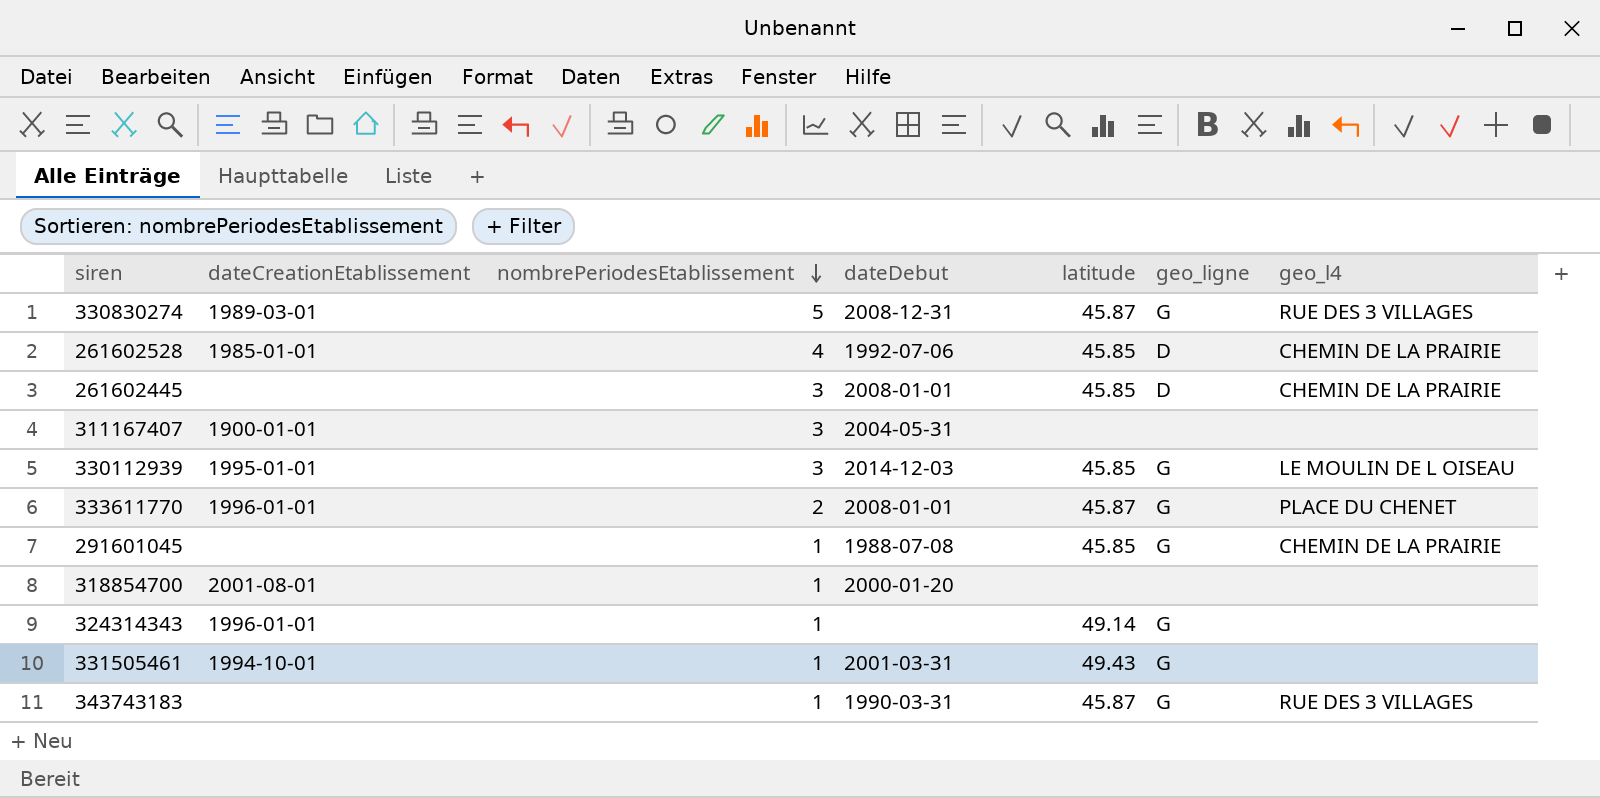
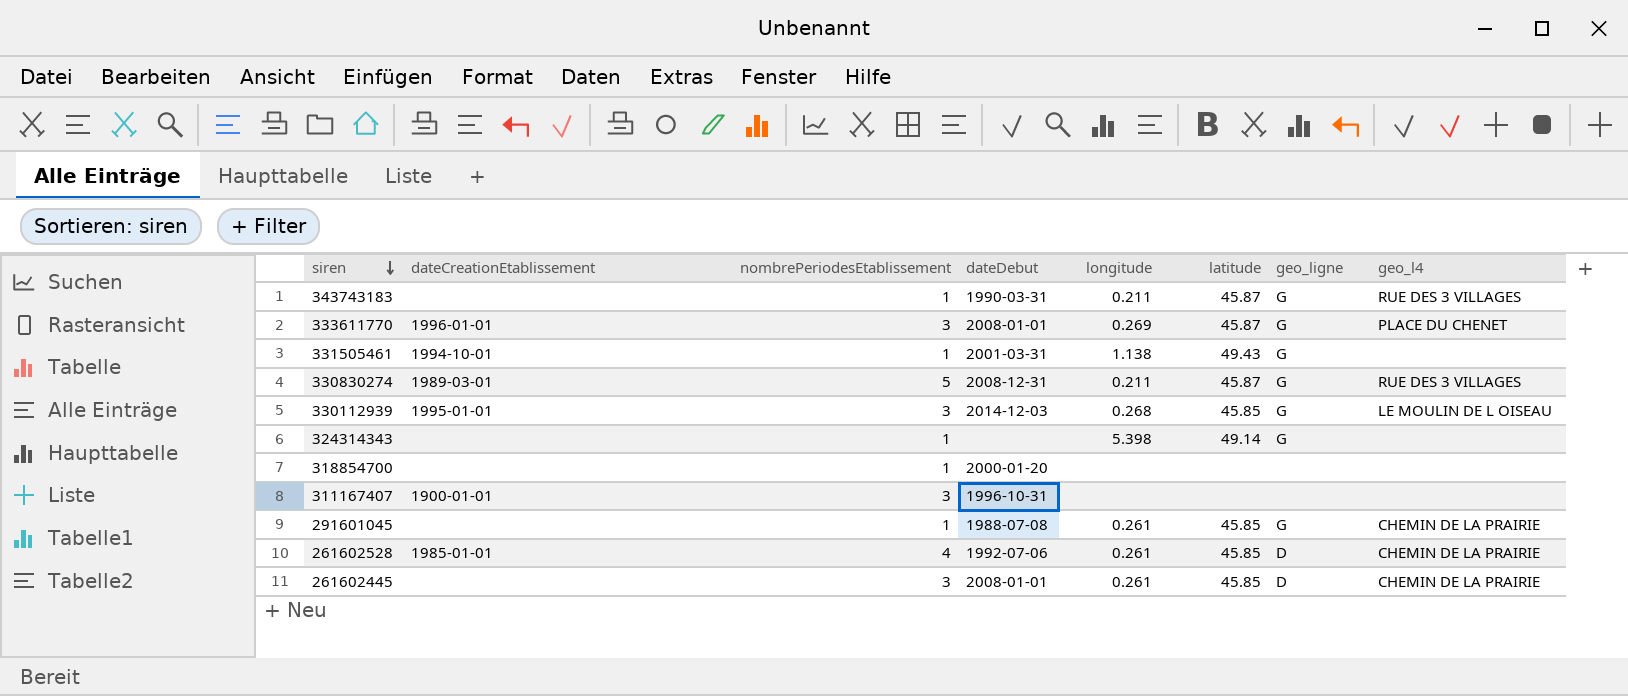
row order: nombrePeriodesEtablissement descending -> siren descending
column longitude | position: none -> 5
333611770 | nombrePeriodesEtablissement: 2 -> 3
324314343 | dateCreationEtablissement: 1996-01-01 -> none
318854700 | dateCreationEtablissement: 2001-08-01 -> none
311167407 | dateDebut: 2004-05-31 -> 1996-10-31

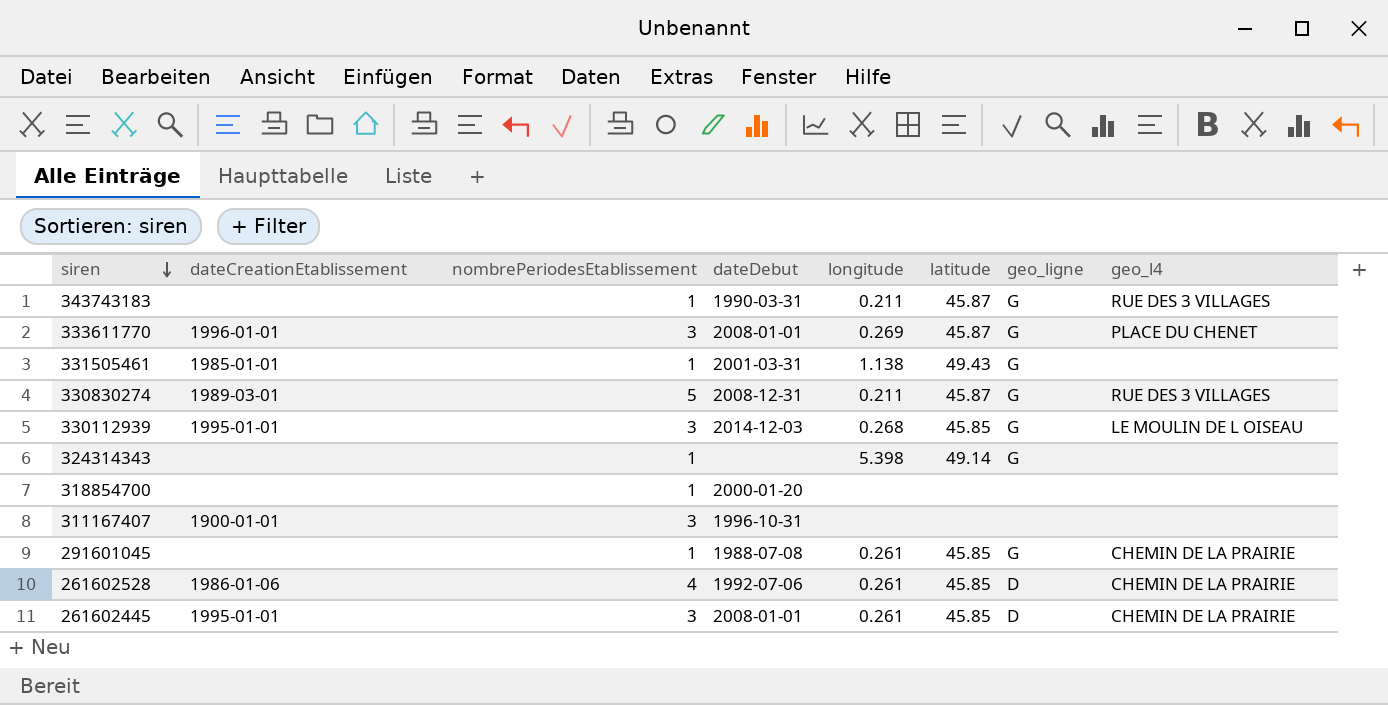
331505461 | dateCreationEtablissement: 1994-10-01 -> 1985-01-01
261602528 | dateCreationEtablissement: 1985-01-01 -> 1986-01-06
261602445 | dateCreationEtablissement: none -> 1995-01-01

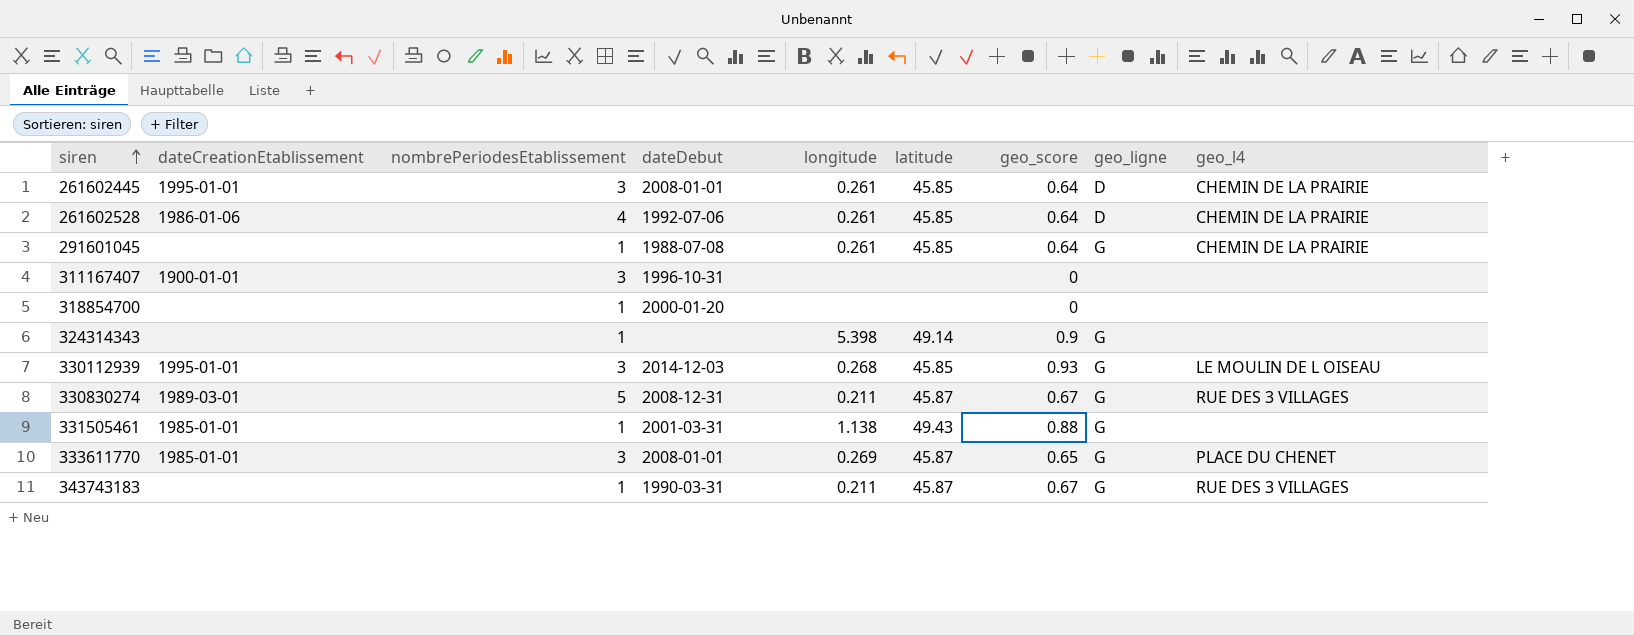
row order: siren descending -> siren ascending
column geo_score | position: none -> 7
333611770 | dateCreationEtablissement: 1996-01-01 -> 1985-01-01

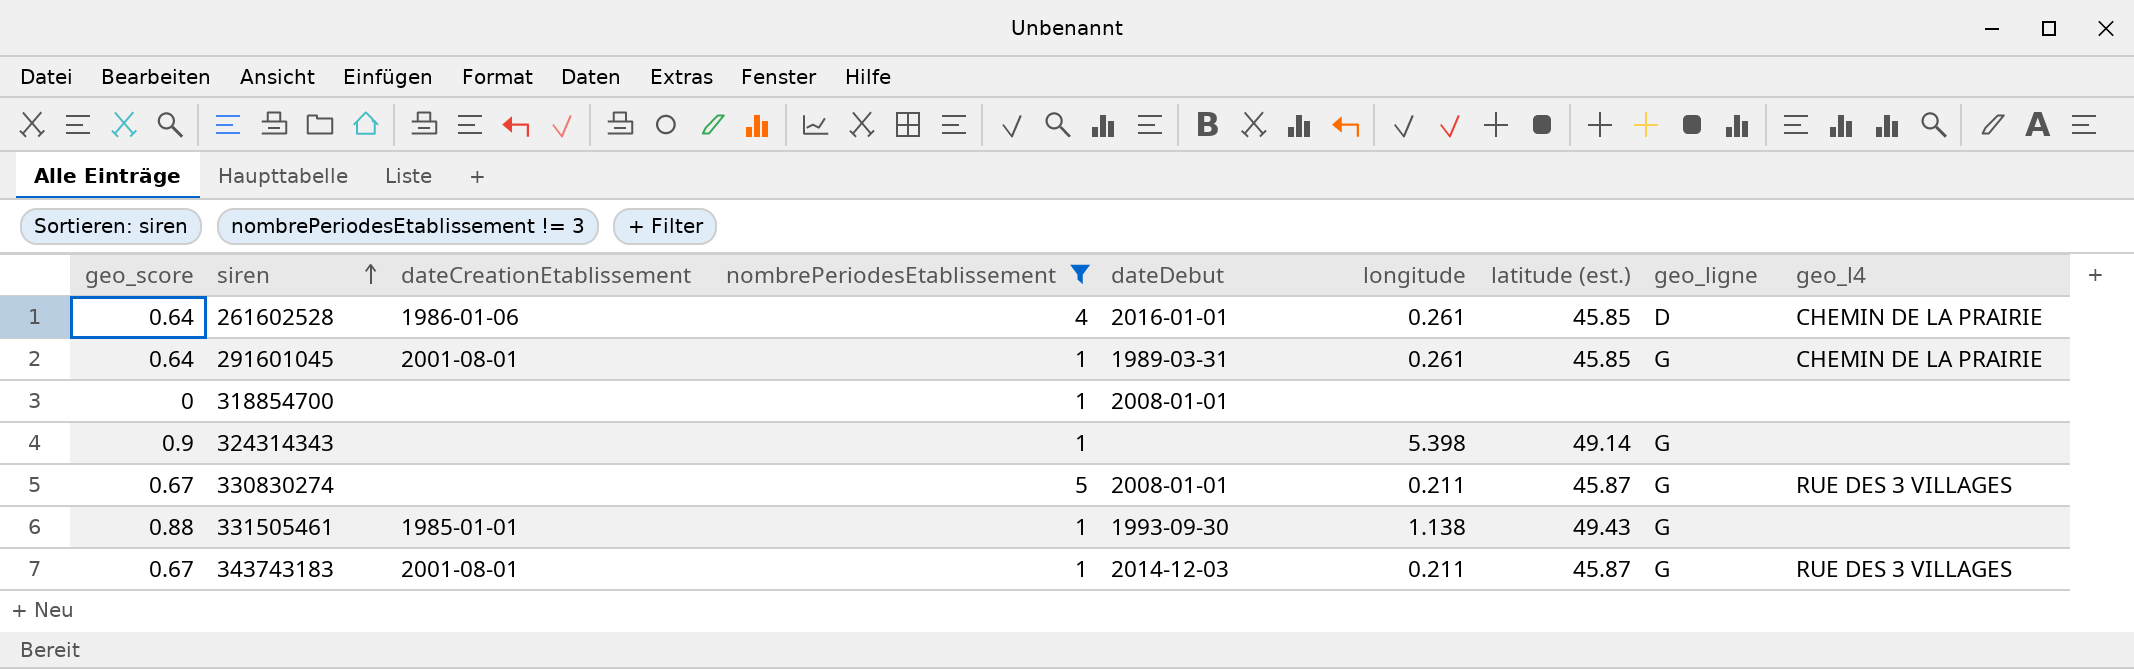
filter: none -> nombrePeriodesEtablissement != 3
column geo_score | position: 7 -> 1
column name: latitude -> latitude (est.)
261602528 | dateDebut: 1992-07-06 -> 2016-01-01
291601045 | dateCreationEtablissement: none -> 2001-08-01
291601045 | dateDebut: 1988-07-08 -> 1989-03-31
318854700 | dateDebut: 2000-01-20 -> 2008-01-01
330830274 | dateCreationEtablissement: 1989-03-01 -> none
330830274 | dateDebut: 2008-12-31 -> 2008-01-01
331505461 | dateDebut: 2001-03-31 -> 1993-09-30
343743183 | dateCreationEtablissement: none -> 2001-08-01
343743183 | dateDebut: 1990-03-31 -> 2014-12-03

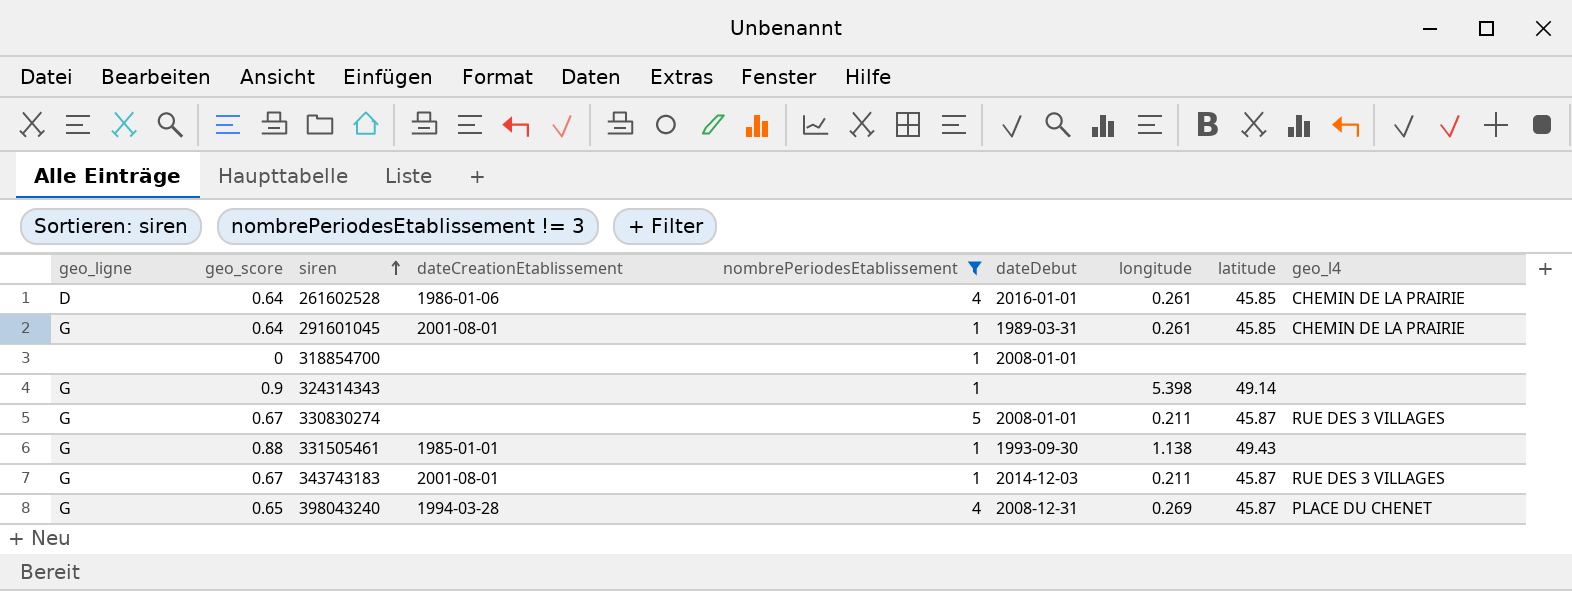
column geo_ligne | position: 8 -> 1
column name: latitude (est.) -> latitude
row 398043240: none -> G | 0.65 | 1994-03-28 | 4 | 2008-12-31 | 0.269 | 45.87 | PLACE DU CHENET

